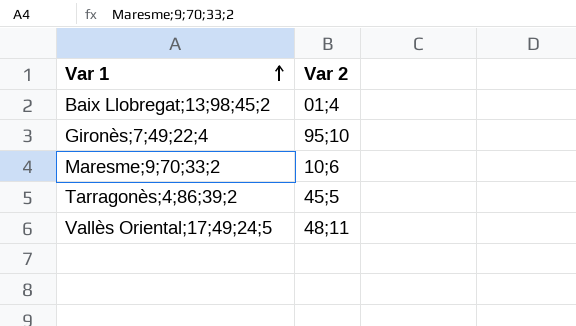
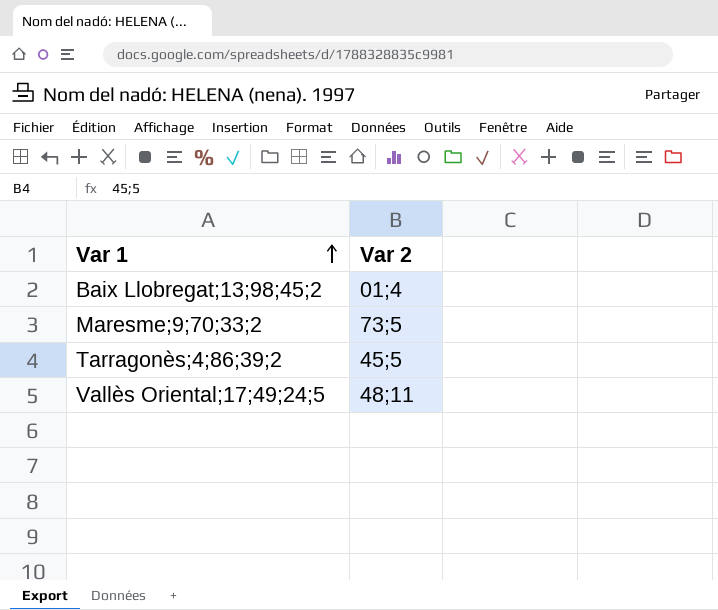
row Gironès;7;49;22;4: 95;10 -> none
Maresme;9;70;33;2 | Var 2: 10;6 -> 73;5

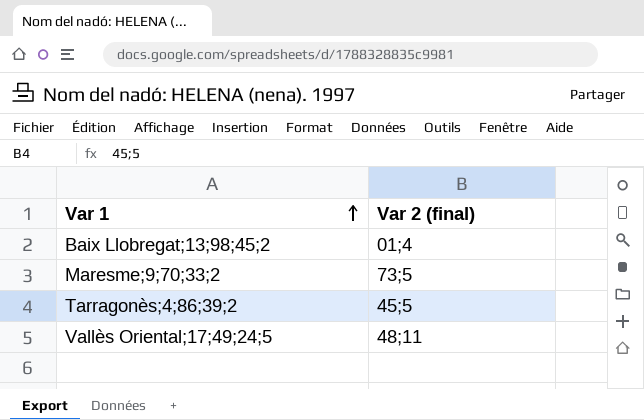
column name: Var 2 -> Var 2 (final)

